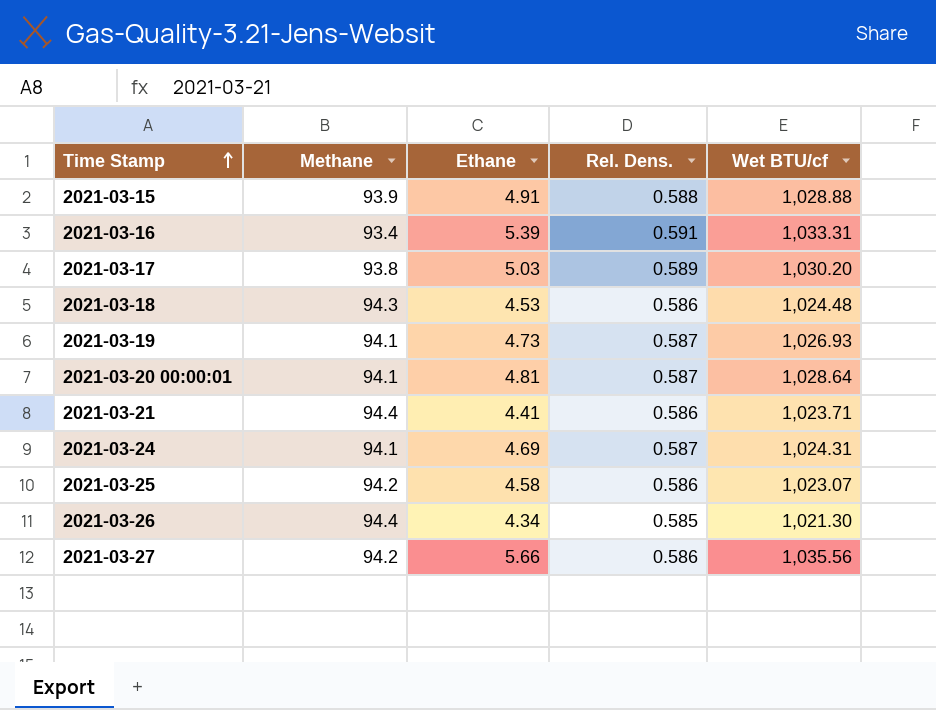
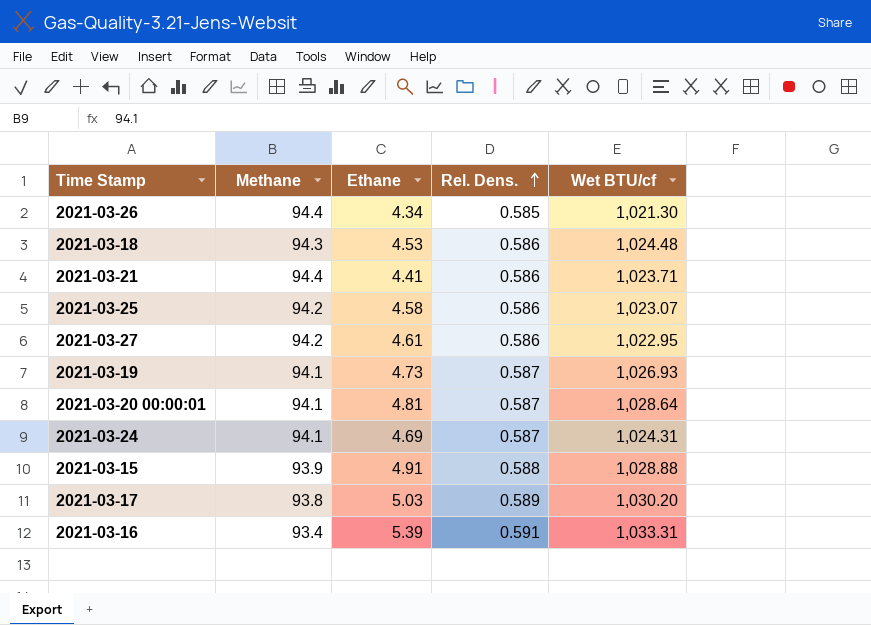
row order: Time Stamp ascending -> Rel. Dens. ascending
2021-03-27 | Ethane: 5.66 -> 4.61
2021-03-27 | Wet BTU/cf: 1,035.56 -> 1,022.95

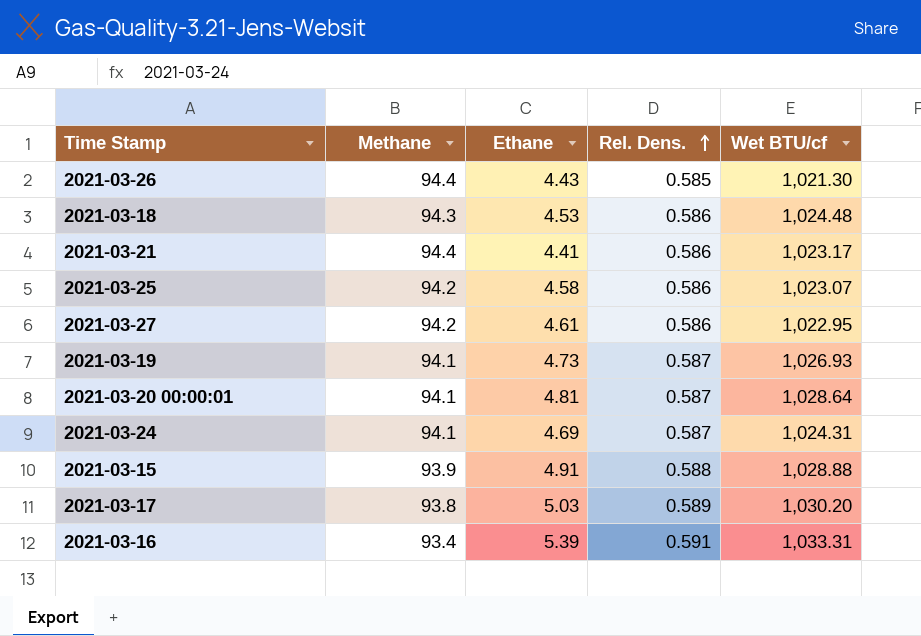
2021-03-26 | Ethane: 4.34 -> 4.43
2021-03-21 | Wet BTU/cf: 1,023.71 -> 1,023.17

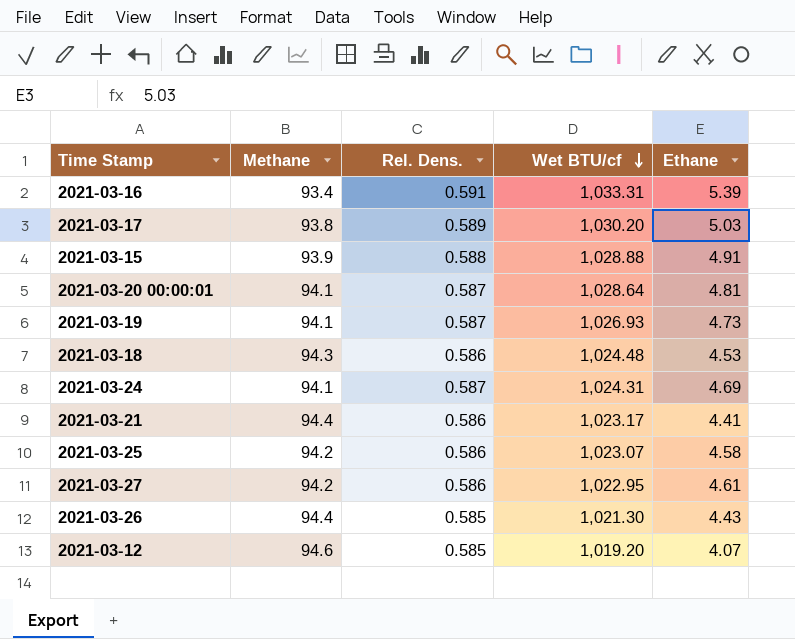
row order: Rel. Dens. ascending -> Wet BTU/cf descending
column Ethane | position: 3 -> 5
row 2021-03-12: none -> 94.6 | 0.585 | 1,019.20 | 4.07

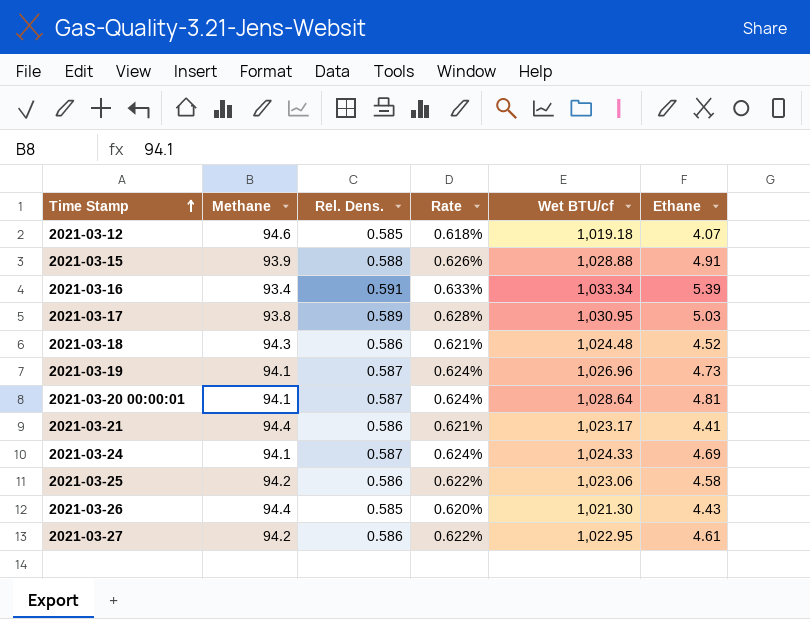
row order: Wet BTU/cf descending -> Time Stamp ascending
column Rate | formula: none -> [Rel. Dens.] / [Methane]
2021-03-12 | Wet BTU/cf: 1,019.20 -> 1,019.18
2021-03-16 | Wet BTU/cf: 1,033.31 -> 1,033.34
2021-03-17 | Wet BTU/cf: 1,030.20 -> 1,030.95
2021-03-18 | Ethane: 4.53 -> 4.52
2021-03-19 | Wet BTU/cf: 1,026.93 -> 1,026.96
2021-03-24 | Wet BTU/cf: 1,024.31 -> 1,024.33
2021-03-25 | Wet BTU/cf: 1,023.07 -> 1,023.06

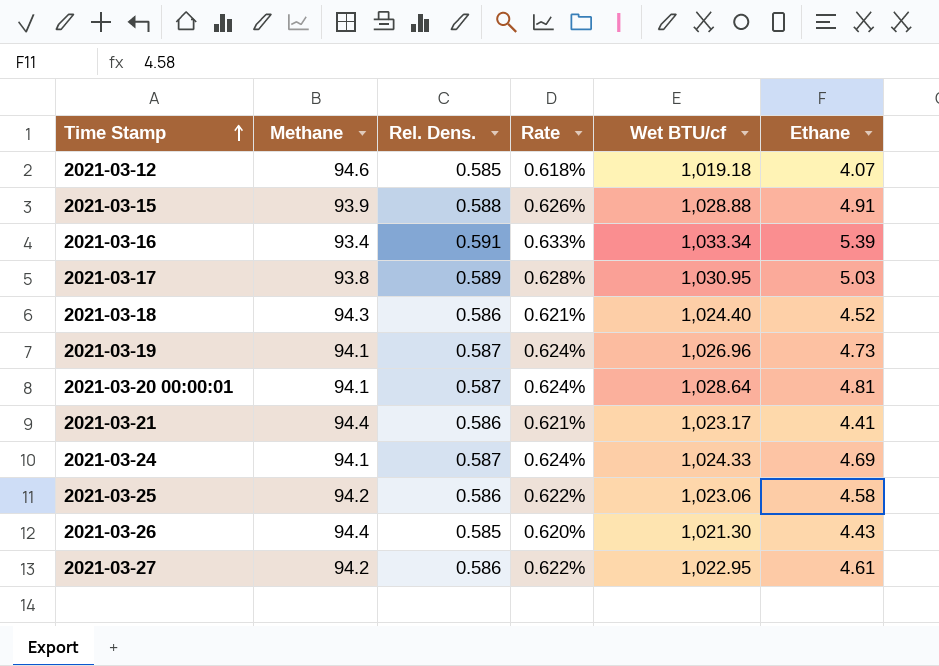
2021-03-18 | Wet BTU/cf: 1,024.48 -> 1,024.40

